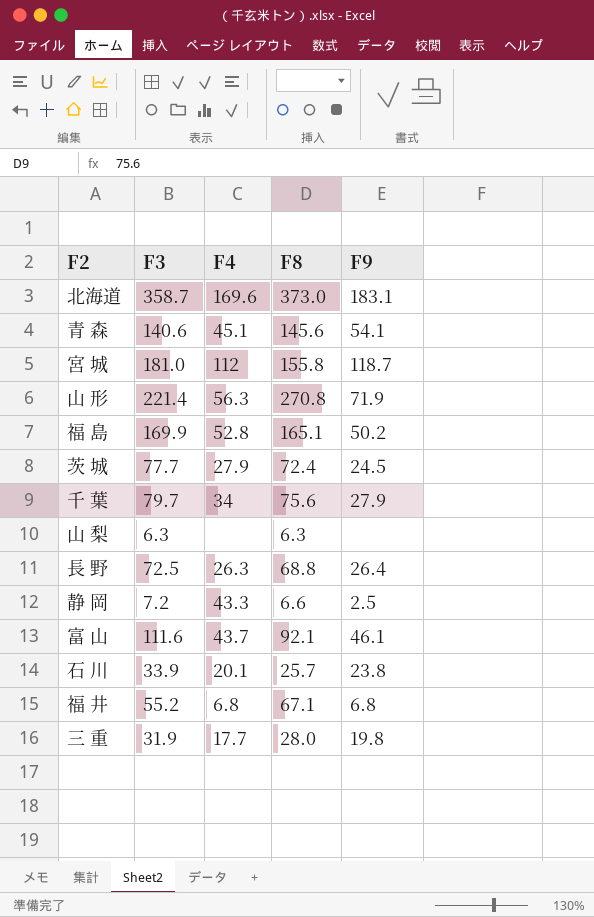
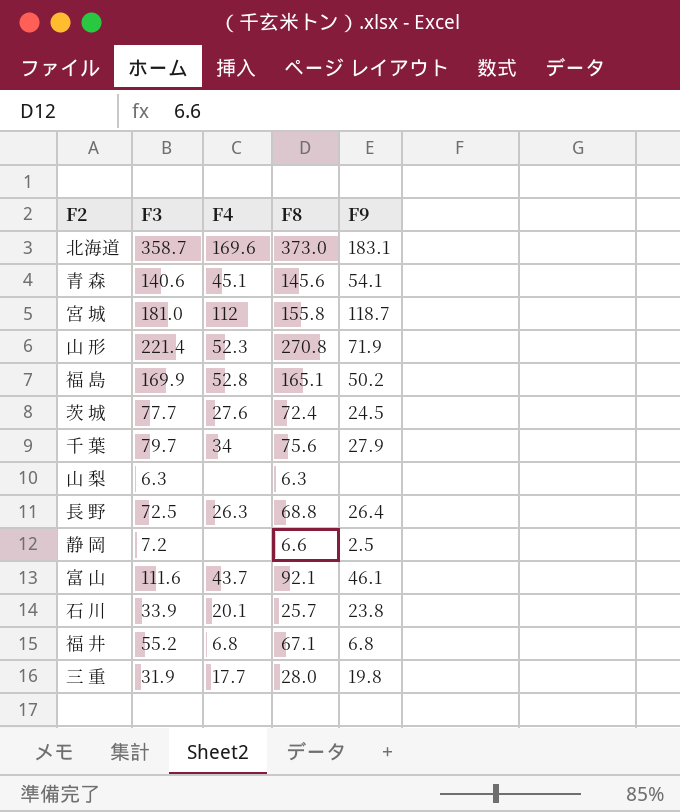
山 形 | F4: 56.3 -> 52.3
茨 城 | F4: 27.9 -> 27.6
静 岡 | F4: 43.3 -> none

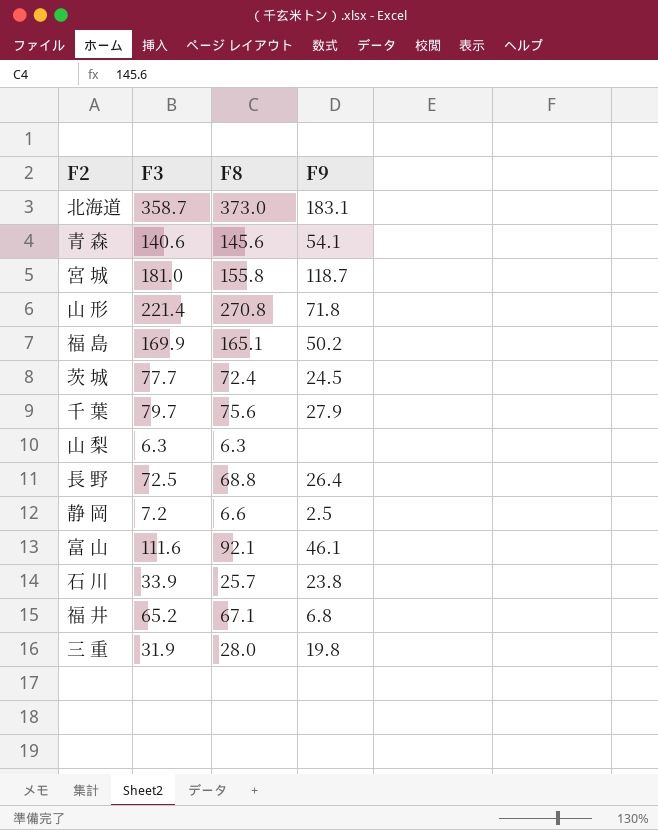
column F4 | position: 3 -> none
山 形 | F9: 71.9 -> 71.8
福 井 | F3: 55.2 -> 65.2

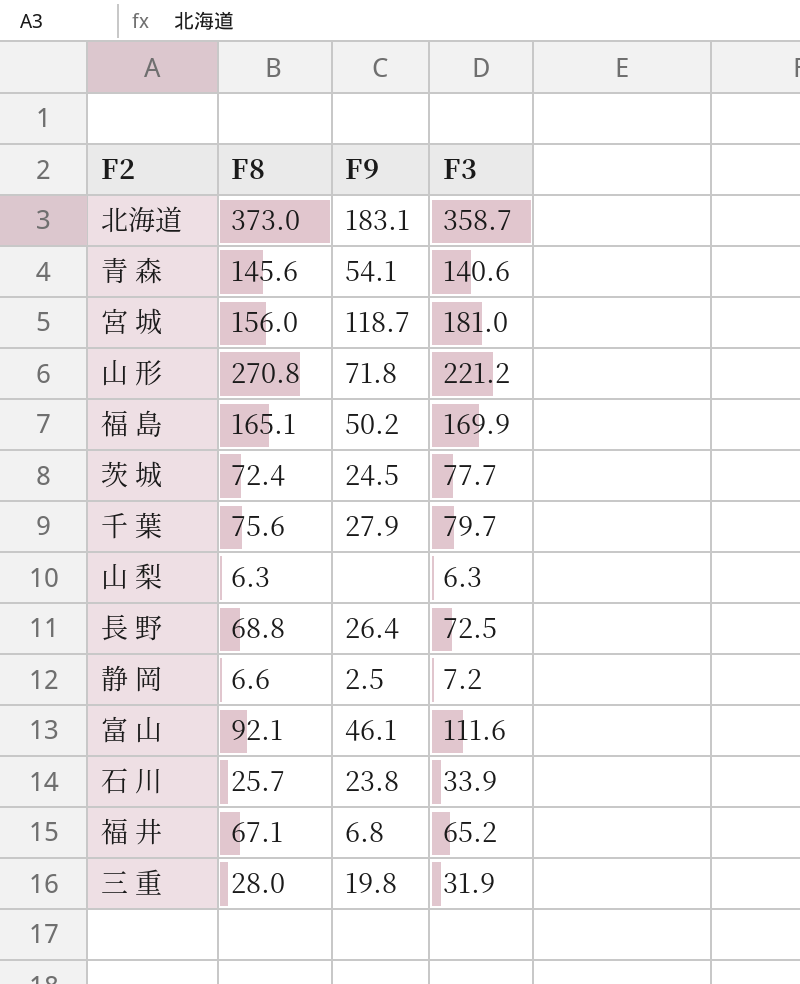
column F3 | position: 2 -> 4
宮 城 | F8: 155.8 -> 156.0
山 形 | F3: 221.4 -> 221.2

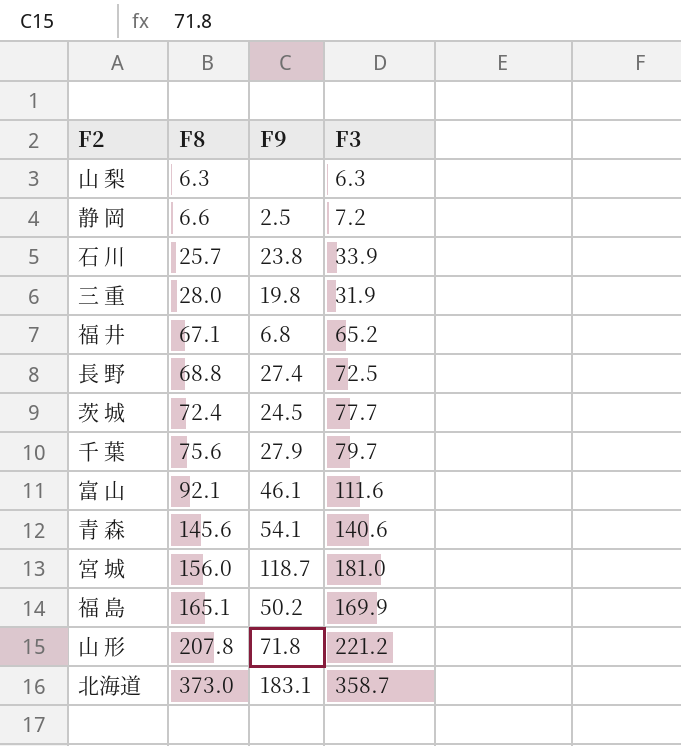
row order: none -> F8 ascending
長 野 | F9: 26.4 -> 27.4
山 形 | F8: 270.8 -> 207.8

